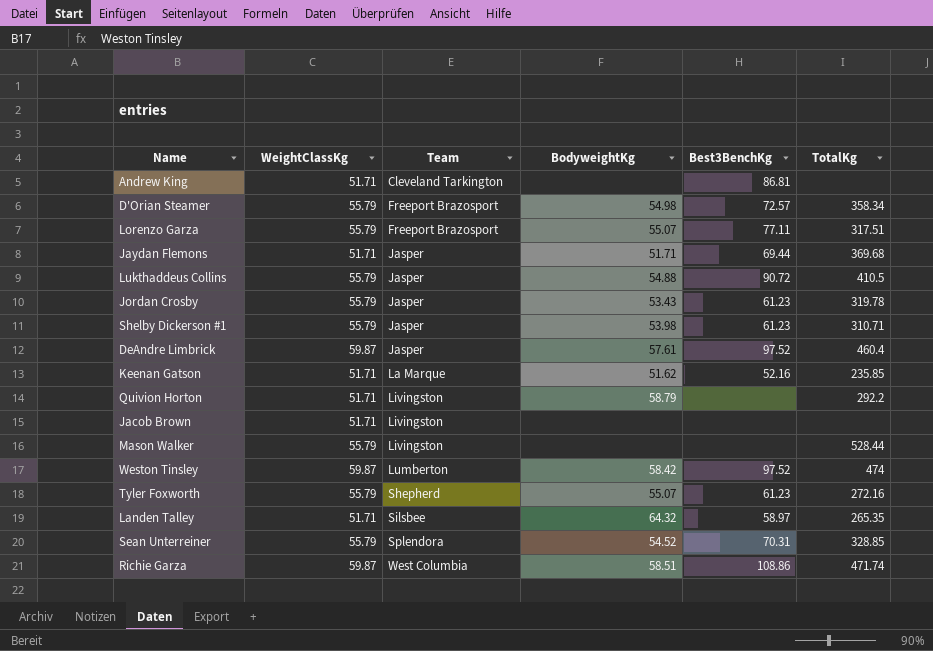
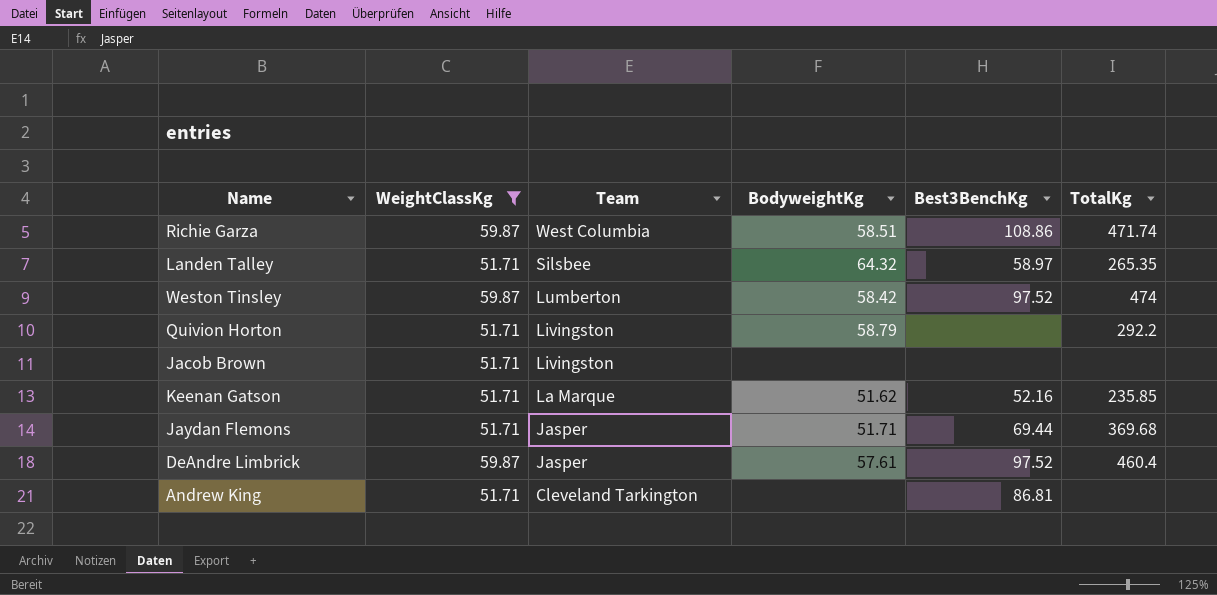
filter: none -> WeightClassKg != 55.79
row order: Team ascending -> Team descending

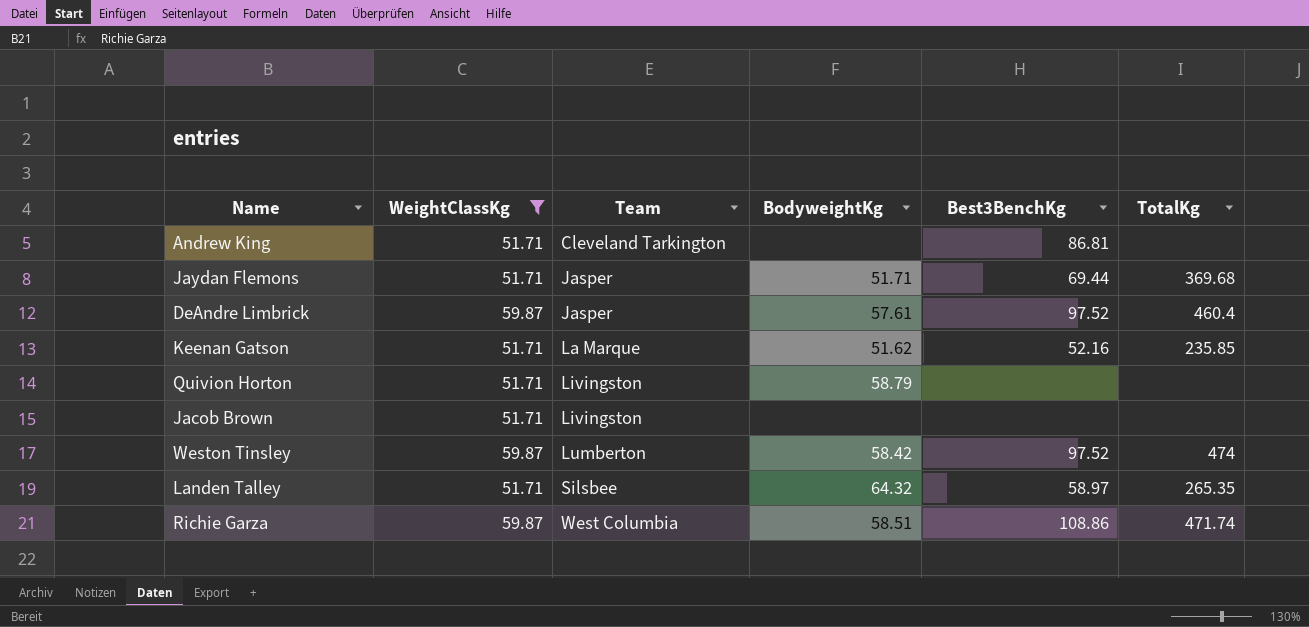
row order: Team descending -> Team ascending
Quivion Horton | TotalKg: 292.2 -> none

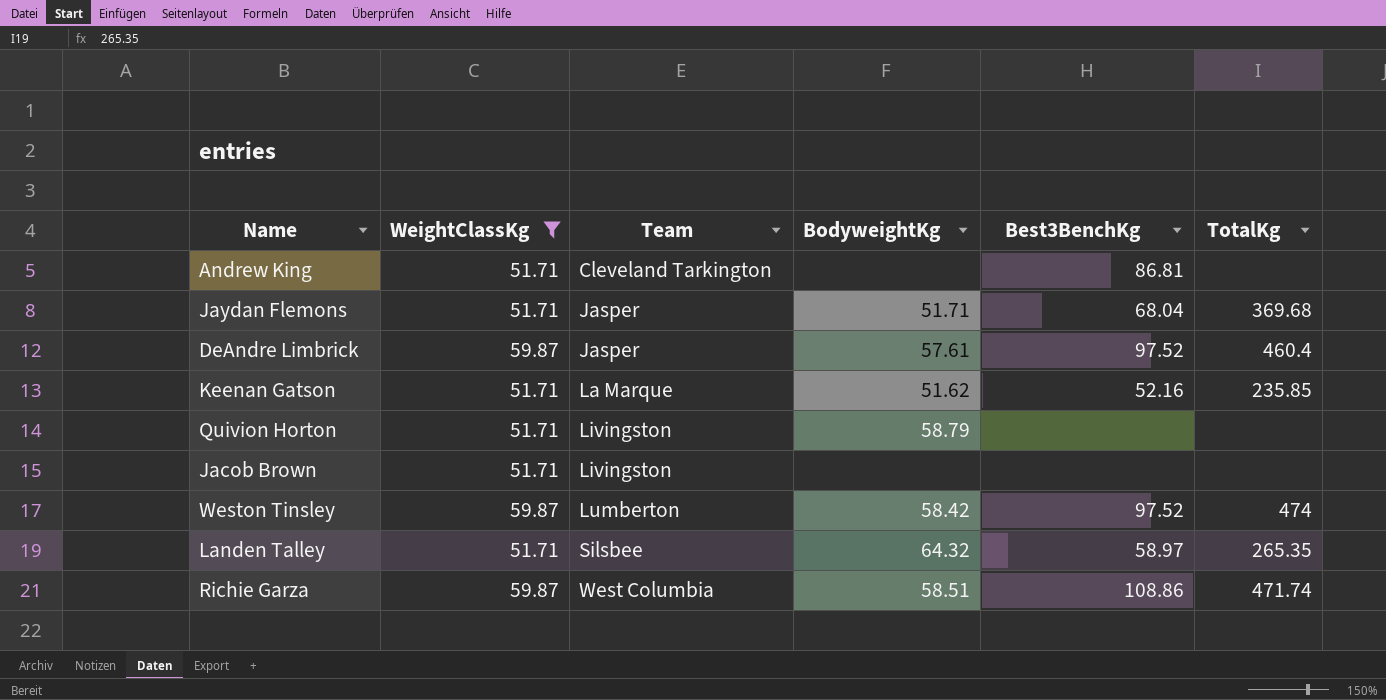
Jaydan Flemons | Best3BenchKg: 69.44 -> 68.04

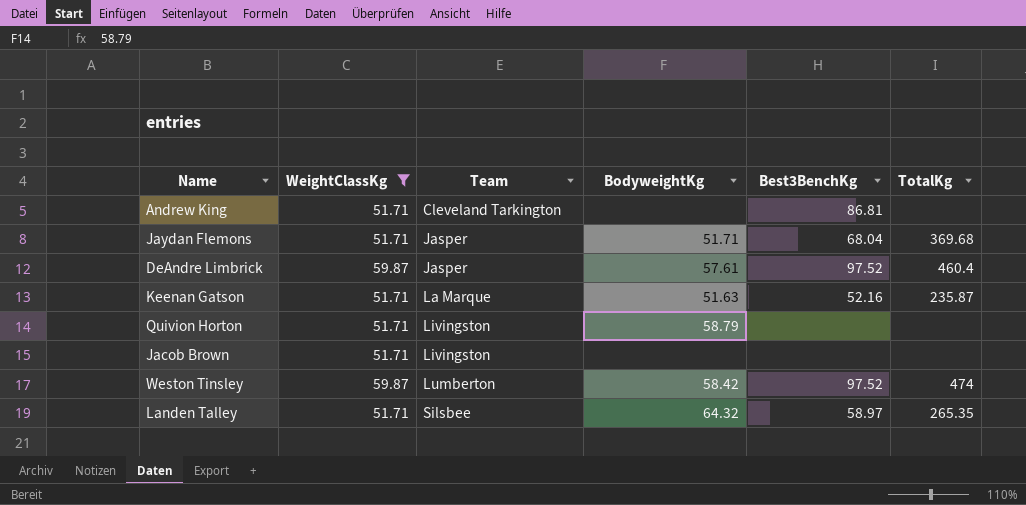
row Richie Garza: 59.87 | West Columbia | 58.51 | 108.86 | 471.74 -> none
Keenan Gatson | BodyweightKg: 51.62 -> 51.63
Keenan Gatson | TotalKg: 235.85 -> 235.87

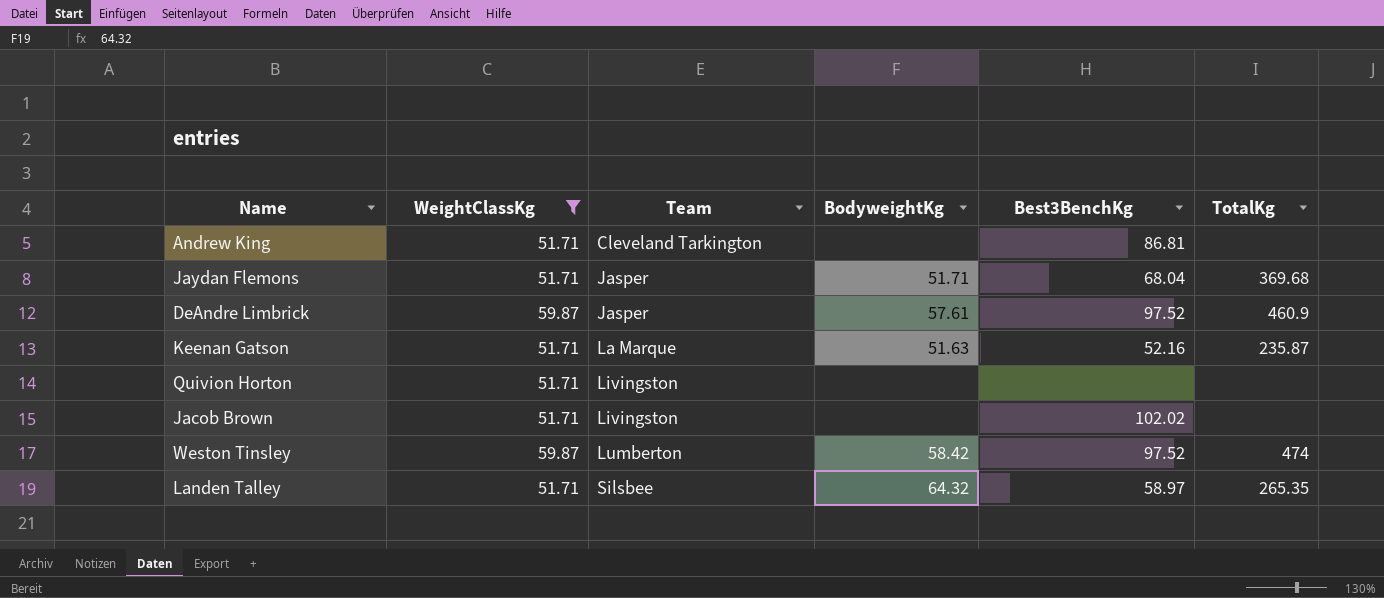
DeAndre Limbrick | TotalKg: 460.4 -> 460.9
Quivion Horton | BodyweightKg: 58.79 -> none
Jacob Brown | Best3BenchKg: none -> 102.02

